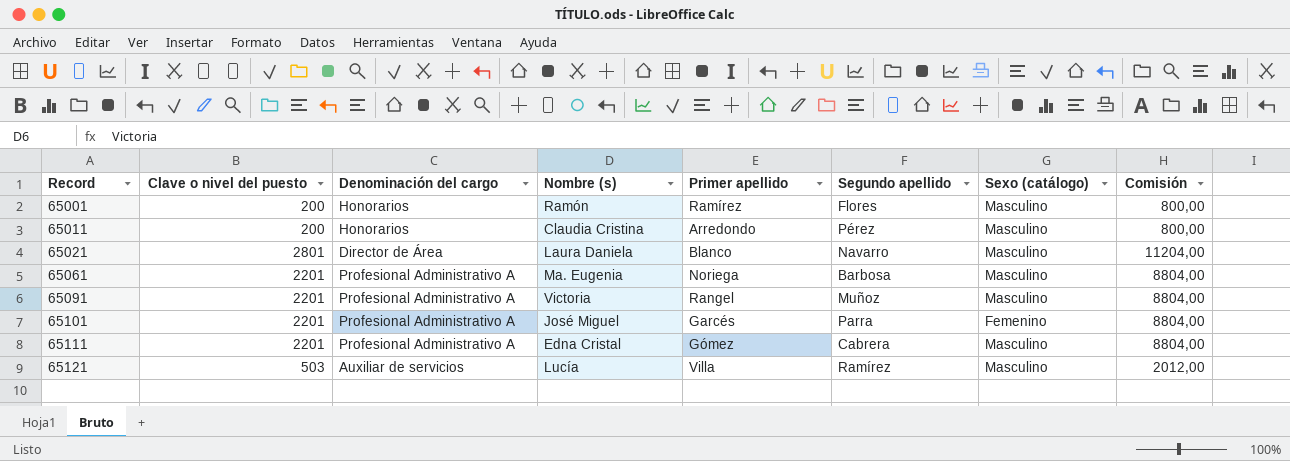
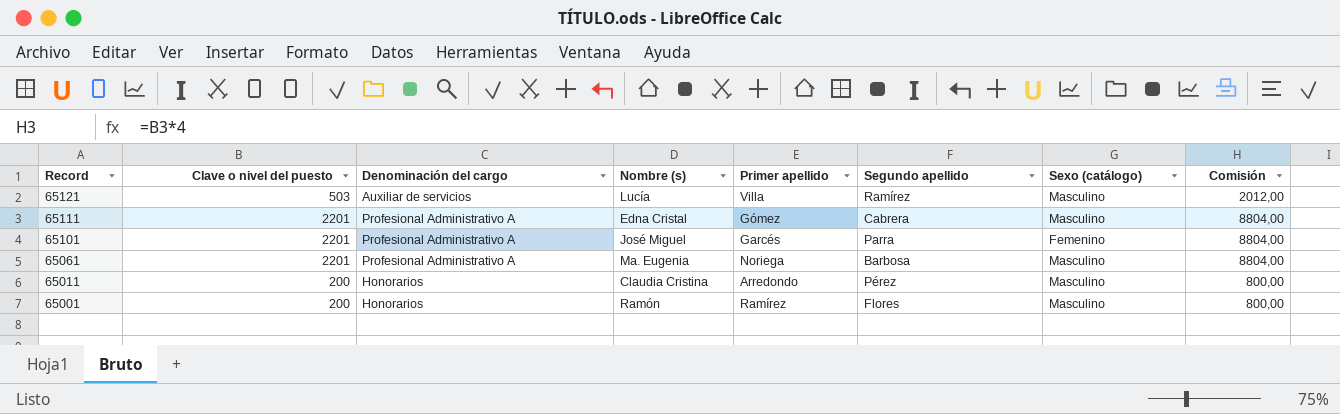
row order: Record ascending -> Record descending
row 65021: 2801 | Director de Área | Laura Daniela | Blanco | Navarro | Masculino | 11204,00 -> none
row 65091: 2201 | Profesional Administrativo A | Victoria | Rangel | Muñoz | Masculino | 8804,00 -> none

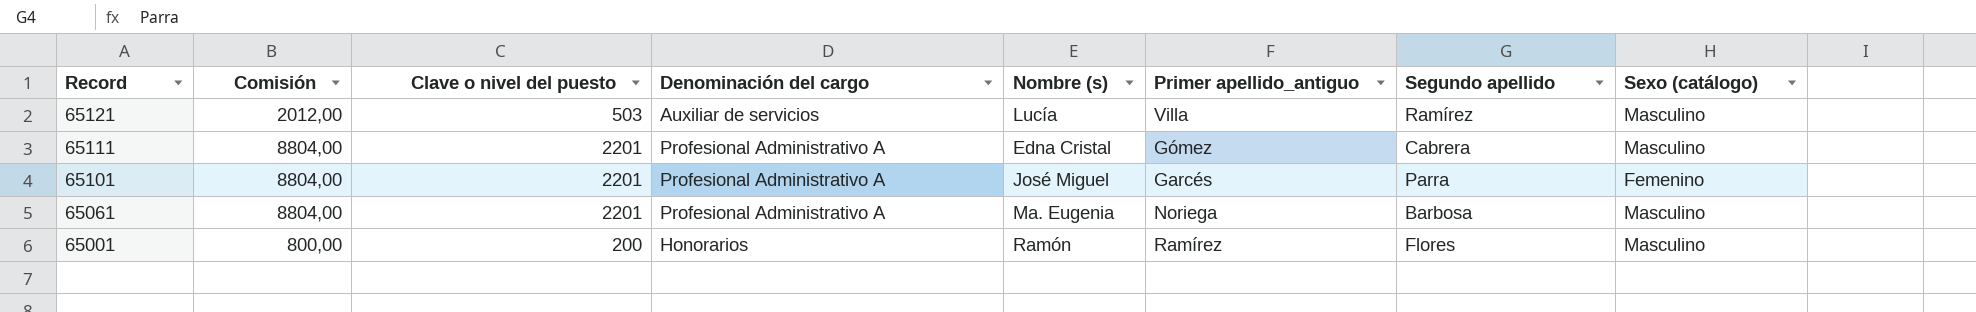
column Comisión | position: 8 -> 2
column name: Primer apellido -> Primer apellido_antiguo
row 65011: 200 | Honorarios | Claudia Cristina | Arredondo | Pérez | Masculino | 800,00 -> none

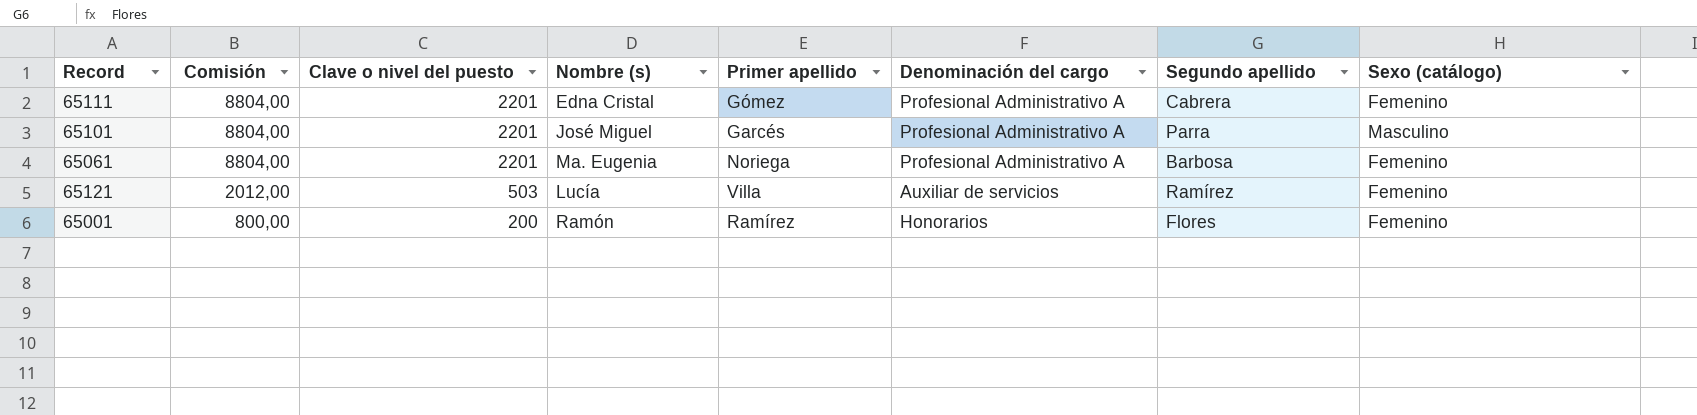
row order: Record descending -> Comisión descending
column name: Primer apellido_antiguo -> Primer apellido
column Denominación del cargo | position: 4 -> 6
65111 | Sexo (catálogo): Masculino -> Femenino
65101 | Sexo (catálogo): Femenino -> Masculino
65061 | Sexo (catálogo): Masculino -> Femenino
65121 | Sexo (catálogo): Masculino -> Femenino
65001 | Sexo (catálogo): Masculino -> Femenino

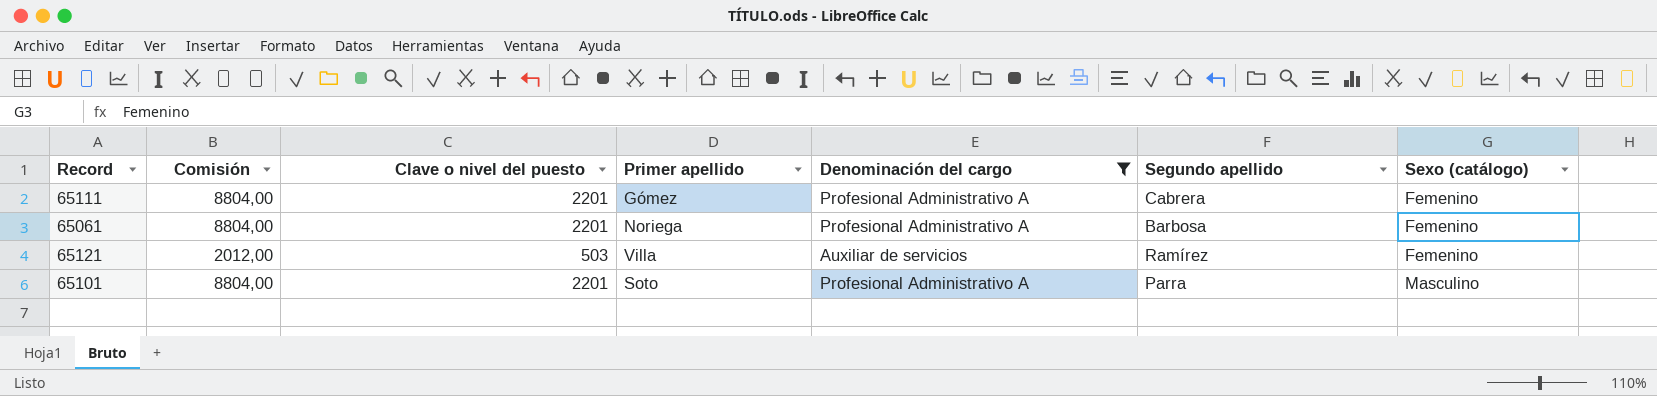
filter: none -> Denominación del cargo != Honorarios
row order: Comisión descending -> Sexo (catálogo) ascending
column Nombre (s) | position: 4 -> none
65101 | Primer apellido: Garcés -> Soto

